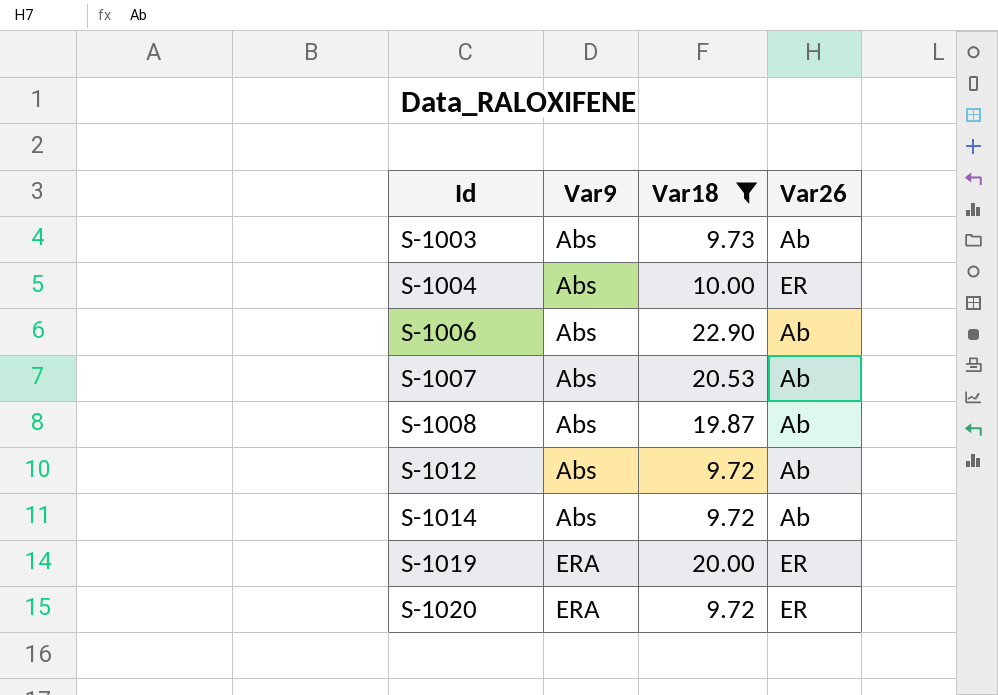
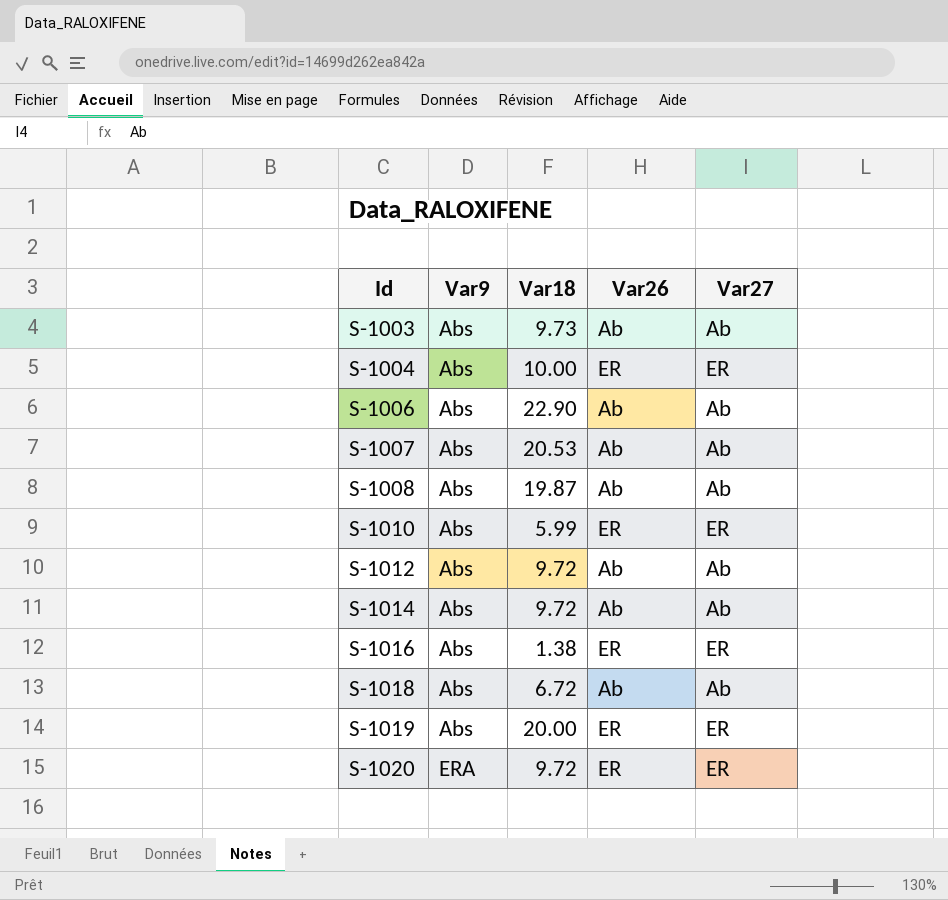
filter: Var18 >= 9.72 -> none
column Var27 | position: none -> 5
S-1019 | Var9: ERA -> Abs

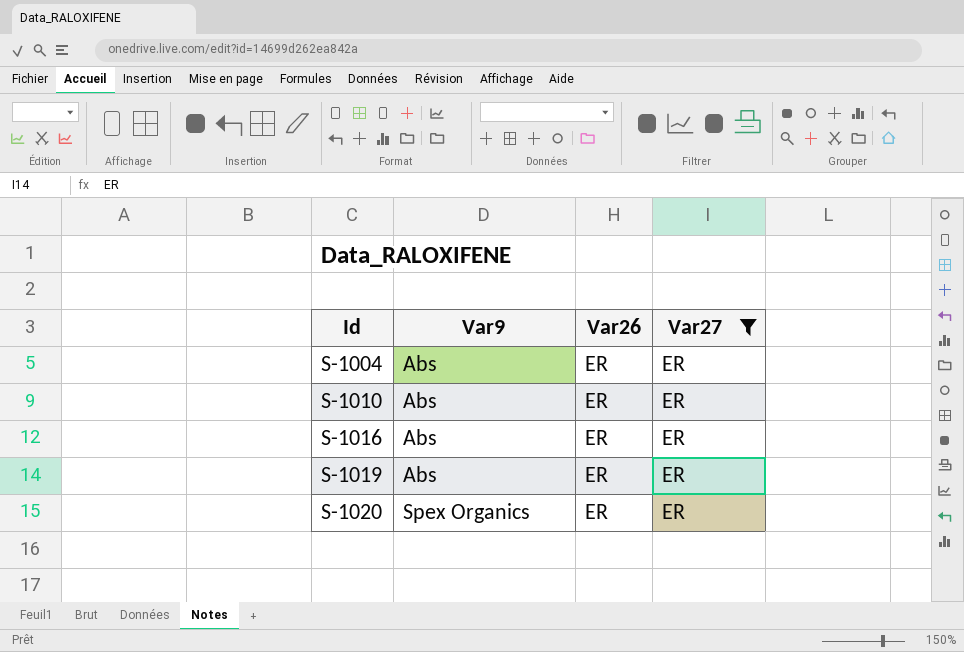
filter: none -> Var27 = ER
column Var18 | position: 3 -> none
S-1020 | Var9: ERA -> Spex Organics

